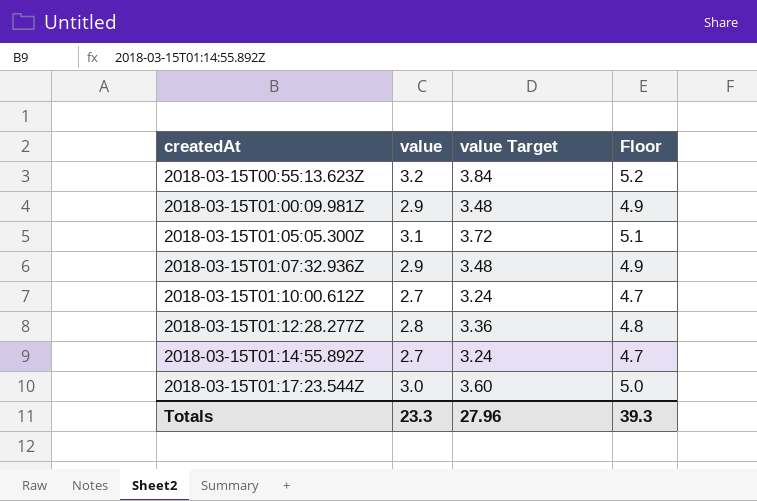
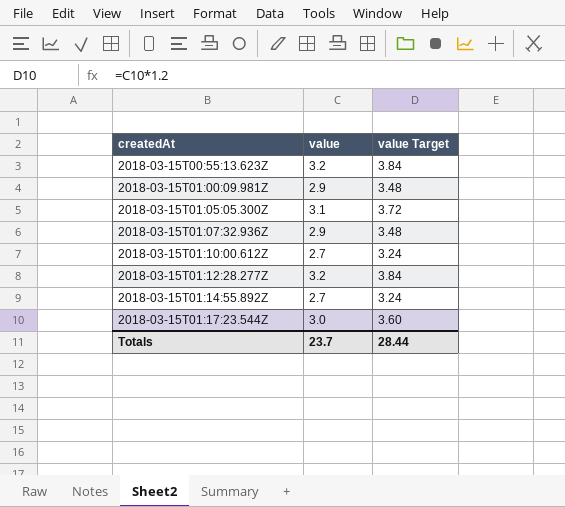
column Floor | formula: [value] + 2 -> none
2018-03-15T01:12:28.277Z | value: 2.8 -> 3.2
2018-03-15T01:12:28.277Z | value Target: 3.36 -> 3.84
Totals | value: 23.3 -> 23.7
Totals | value Target: 27.96 -> 28.44

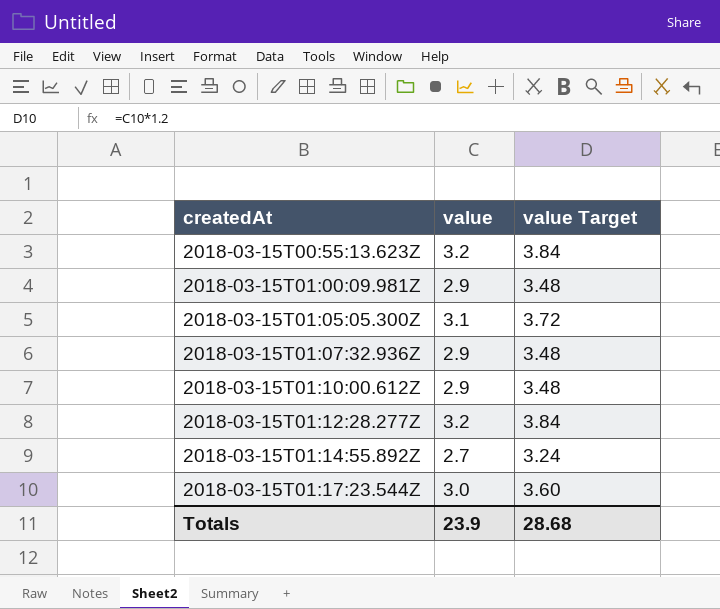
2018-03-15T01:10:00.612Z | value: 2.7 -> 2.9
2018-03-15T01:10:00.612Z | value Target: 3.24 -> 3.48
Totals | value: 23.7 -> 23.9
Totals | value Target: 28.44 -> 28.68

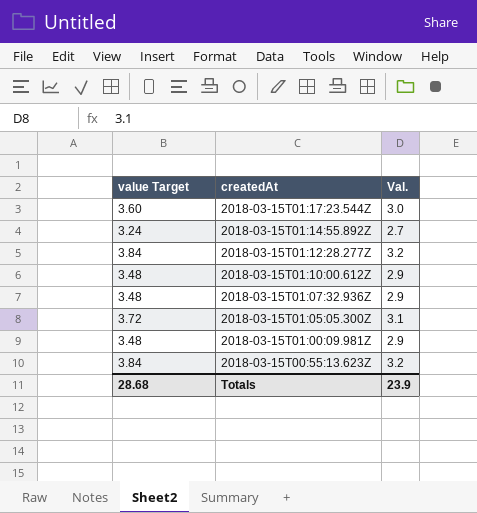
row order: createdAt ascending -> createdAt descending
column value Target | position: 3 -> 1
column name: value -> Val.

